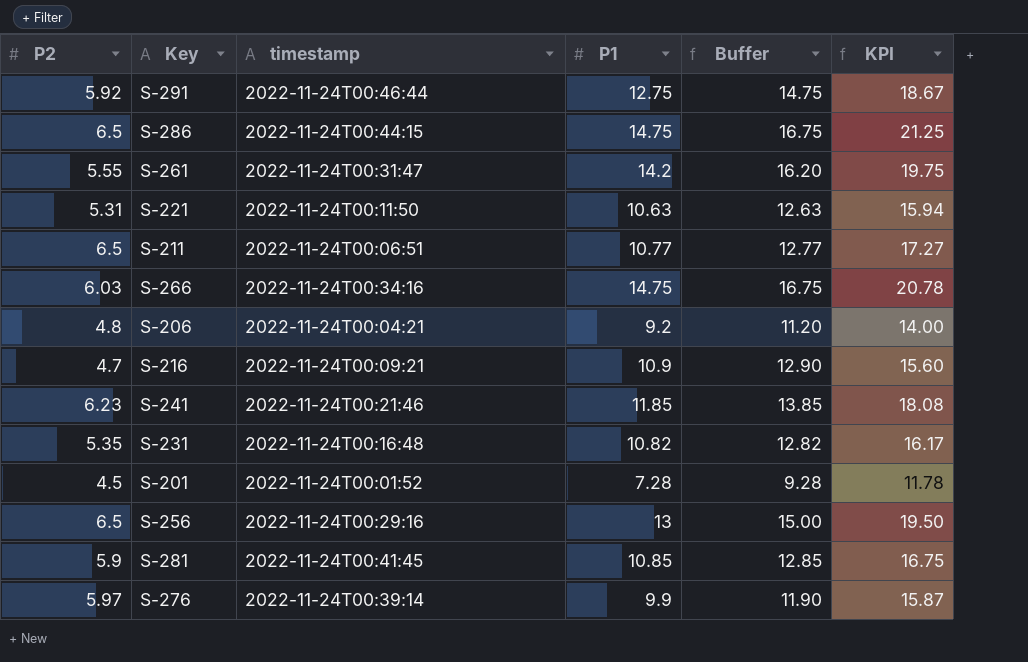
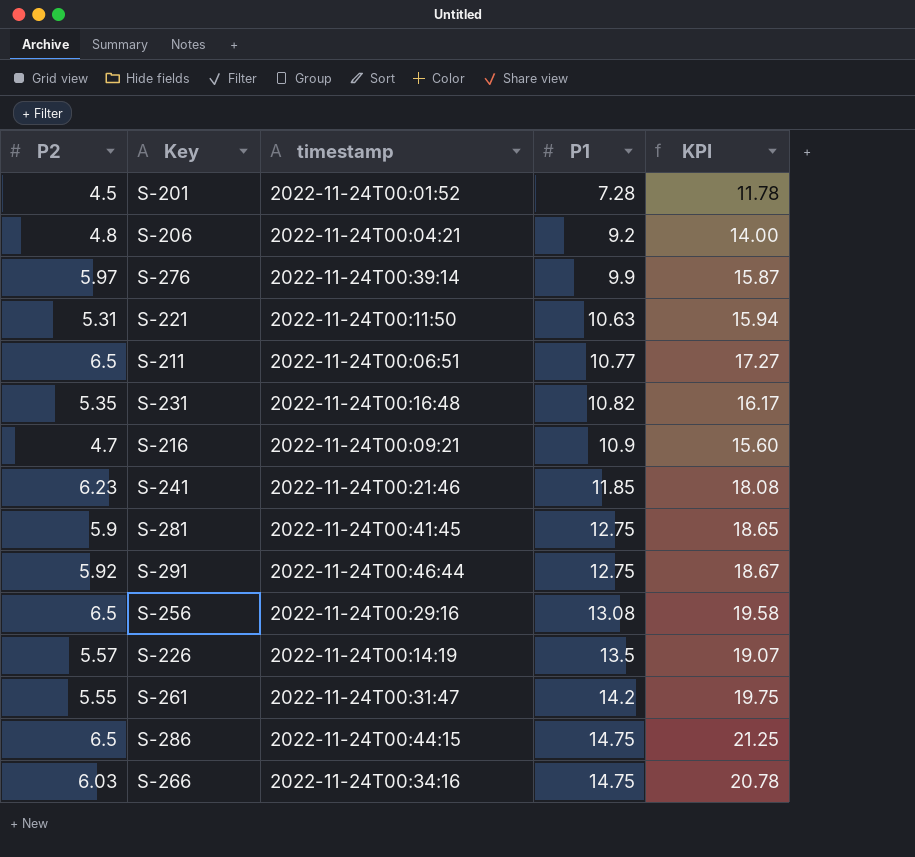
row order: none -> P1 ascending
column Buffer | formula: [P1] + 2 -> none
S-281 | P1: 10.85 -> 12.75
S-281 | KPI: 16.75 -> 18.65
S-256 | P1: 13 -> 13.08
S-256 | KPI: 19.50 -> 19.58
row S-226: none -> 5.57 | 2022-11-24T00:14:19 | 13.5 | 19.07

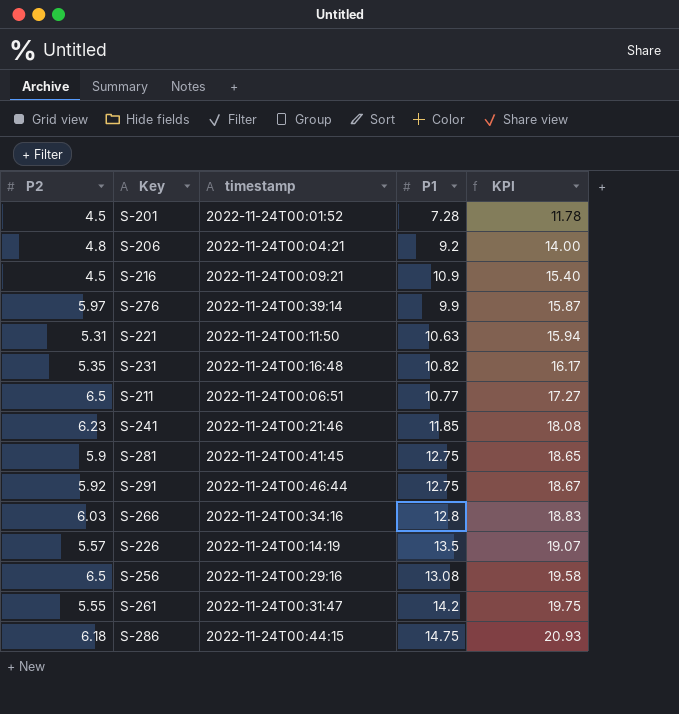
row order: P1 ascending -> KPI ascending
S-216 | P2: 4.7 -> 4.5
S-216 | KPI: 15.60 -> 15.40
S-266 | P1: 14.75 -> 12.8
S-266 | KPI: 20.78 -> 18.83
S-286 | P2: 6.5 -> 6.18
S-286 | KPI: 21.25 -> 20.93

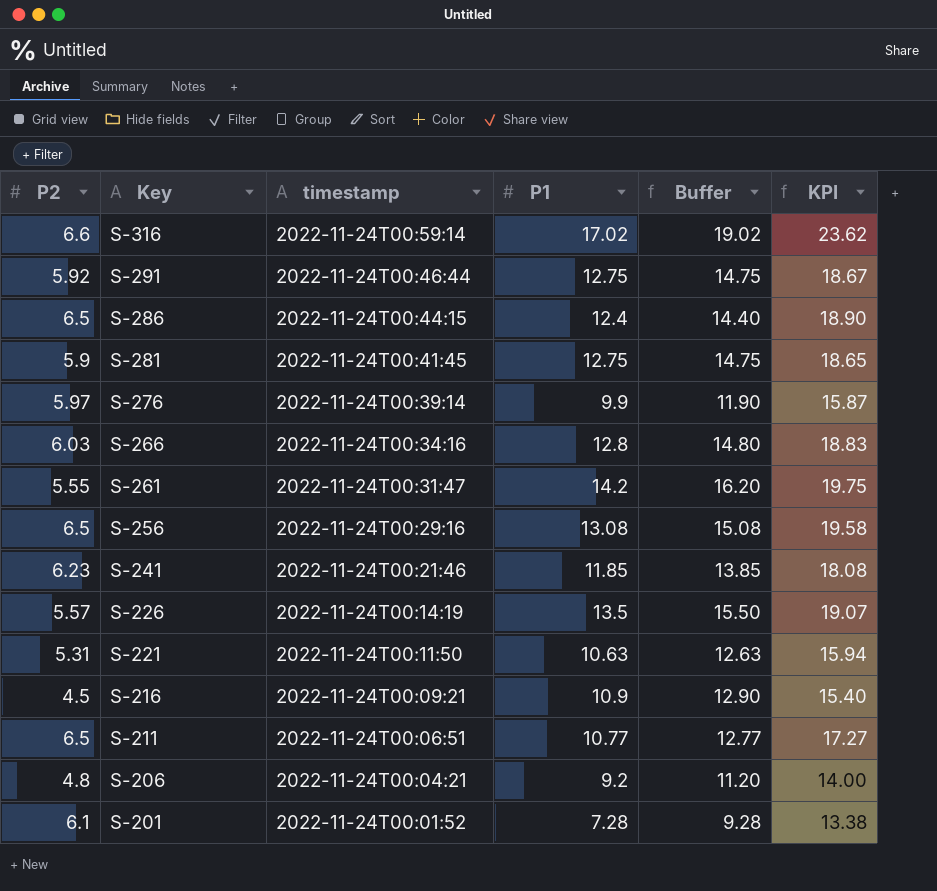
row order: KPI ascending -> Key descending
column Buffer | formula: none -> [P1] + 2
row S-231: 5.35 | 2022-11-24T00:16:48 | 10.82 | 16.17 -> none
row S-316: none -> 6.6 | 2022-11-24T00:59:14 | 17.02 | 19.02 | 23.62
S-286 | P2: 6.18 -> 6.5
S-286 | P1: 14.75 -> 12.4
S-286 | KPI: 20.93 -> 18.90
S-201 | P2: 4.5 -> 6.1
S-201 | KPI: 11.78 -> 13.38

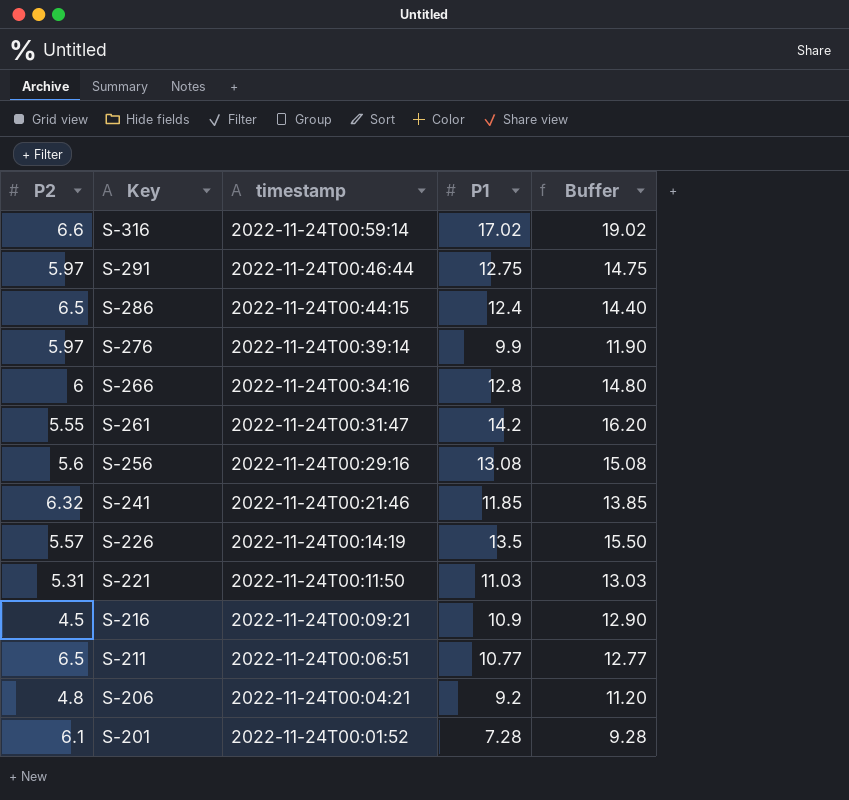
column KPI | formula: [P2] + [P1] -> none
row S-281: 5.9 | 2022-11-24T00:41:45 | 12.75 | 14.75 | 18.65 -> none
S-291 | P2: 5.92 -> 5.97
S-266 | P2: 6.03 -> 6
S-256 | P2: 6.5 -> 5.6
S-241 | P2: 6.23 -> 6.32
S-221 | P1: 10.63 -> 11.03
S-221 | Buffer: 12.63 -> 13.03

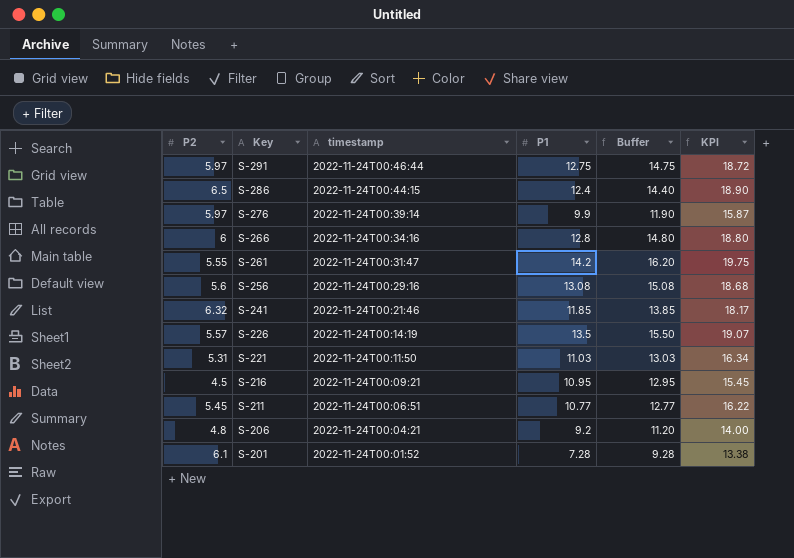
column KPI | formula: none -> [P2] + [P1]
row S-316: 6.6 | 2022-11-24T00:59:14 | 17.02 | 19.02 -> none
S-216 | P1: 10.9 -> 10.95
S-216 | Buffer: 12.90 -> 12.95
S-211 | P2: 6.5 -> 5.45

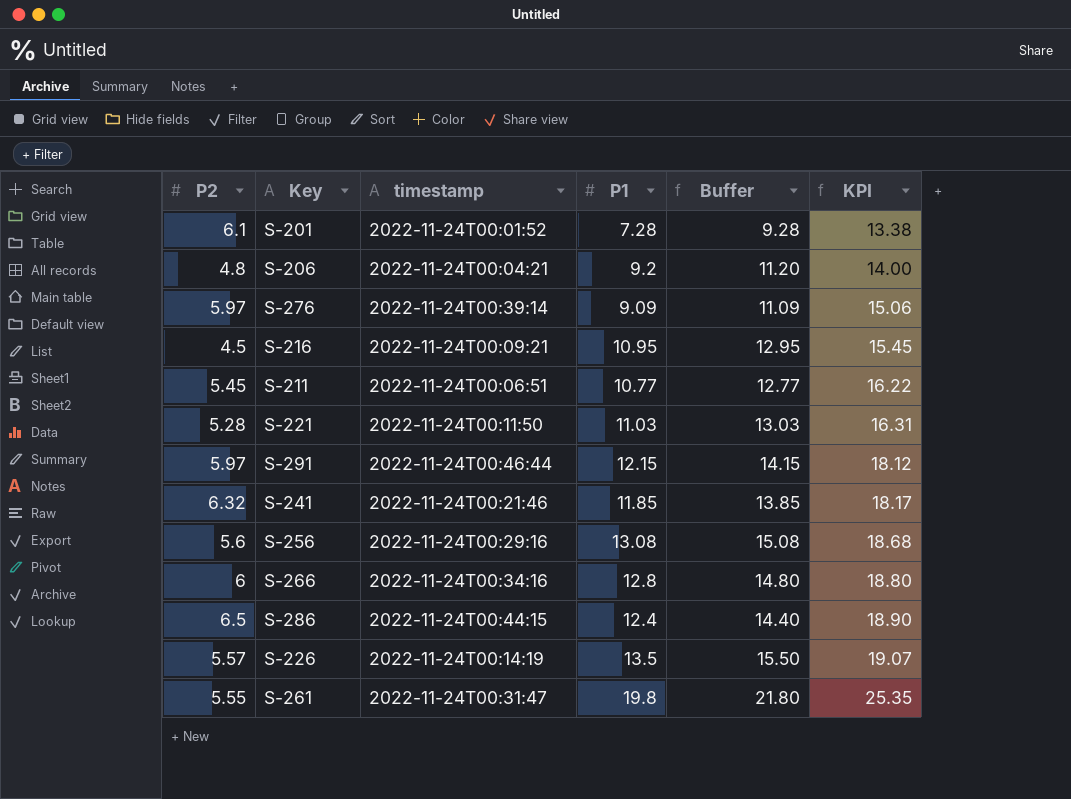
row order: Key descending -> KPI ascending
S-276 | P1: 9.9 -> 9.09
S-276 | Buffer: 11.90 -> 11.09
S-276 | KPI: 15.87 -> 15.06
S-221 | P2: 5.31 -> 5.28
S-221 | KPI: 16.34 -> 16.31
S-291 | P1: 12.75 -> 12.15
S-291 | Buffer: 14.75 -> 14.15
S-291 | KPI: 18.72 -> 18.12
S-261 | P1: 14.2 -> 19.8
S-261 | Buffer: 16.20 -> 21.80
S-261 | KPI: 19.75 -> 25.35

